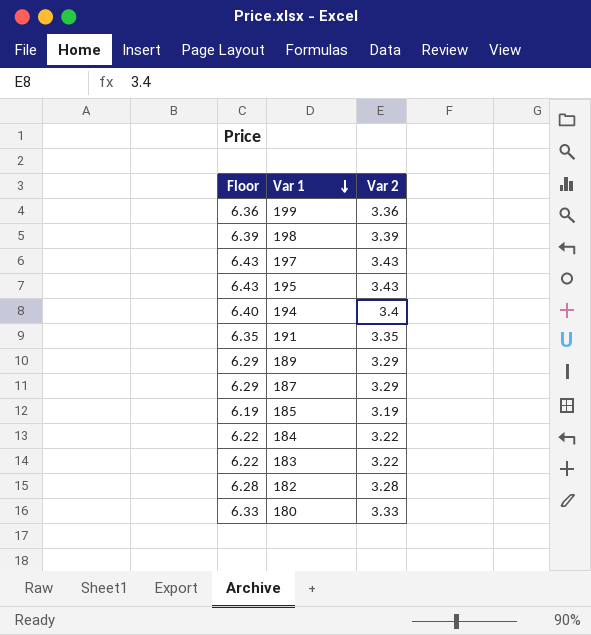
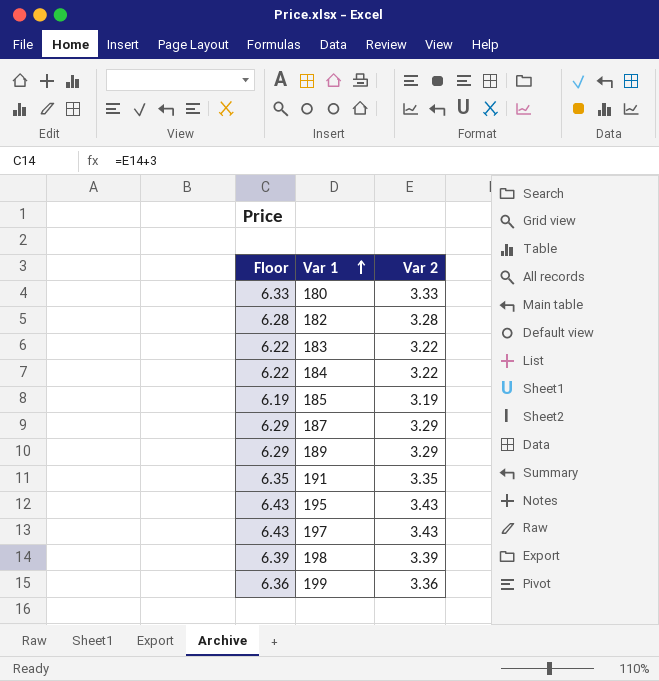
row order: Var 1 descending -> Var 1 ascending
row 194: 6.40 | 3.4 -> none

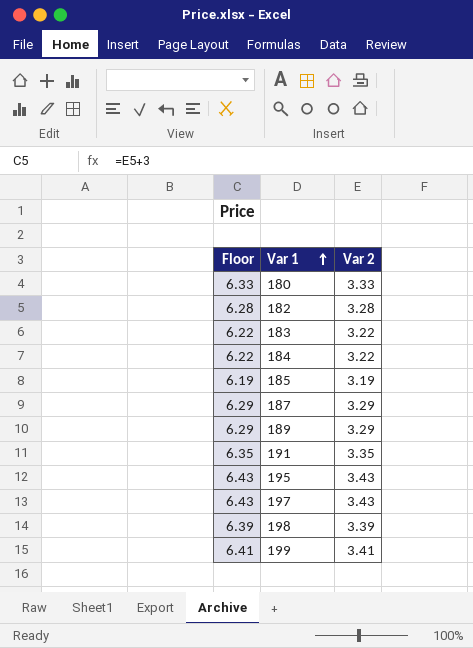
199 | Floor: 6.36 -> 6.41
199 | Var 2: 3.36 -> 3.41

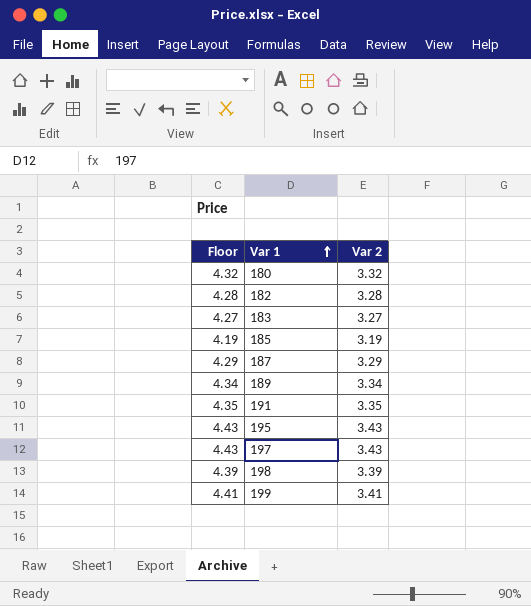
column Floor | formula: [Var 2] + 3 -> [Var 2] + 1
row 184: 6.22 | 3.22 -> none
180 | Var 2: 3.33 -> 3.32
183 | Var 2: 3.22 -> 3.27
189 | Var 2: 3.29 -> 3.34

